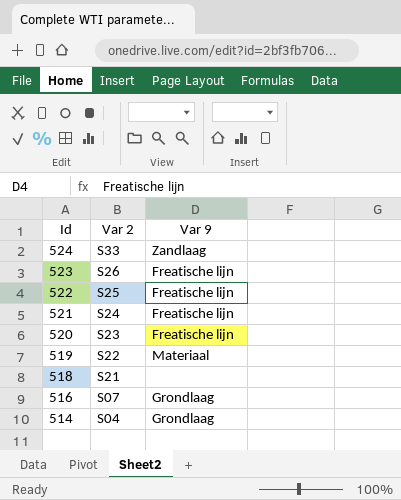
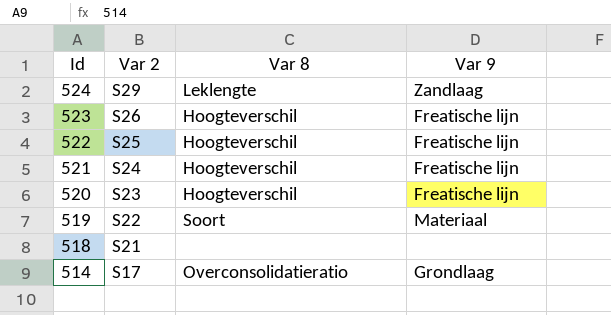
column Var 8 | position: none -> 3
row 516: S07 | Grondlaag -> none
524 | Var 2: S33 -> S29
514 | Var 2: S04 -> S17

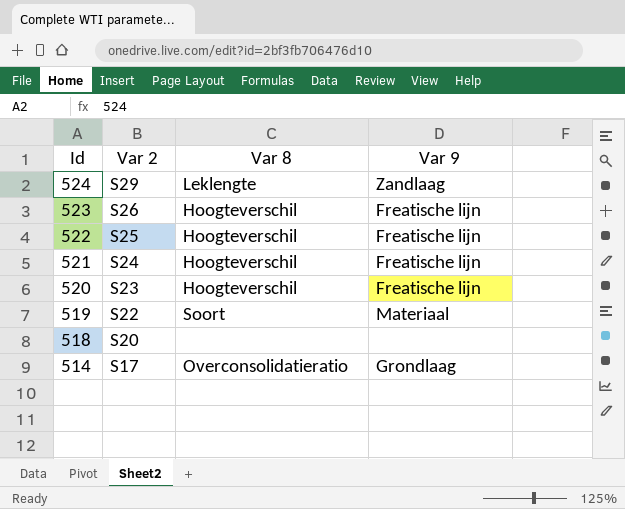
518 | Var 2: S21 -> S20

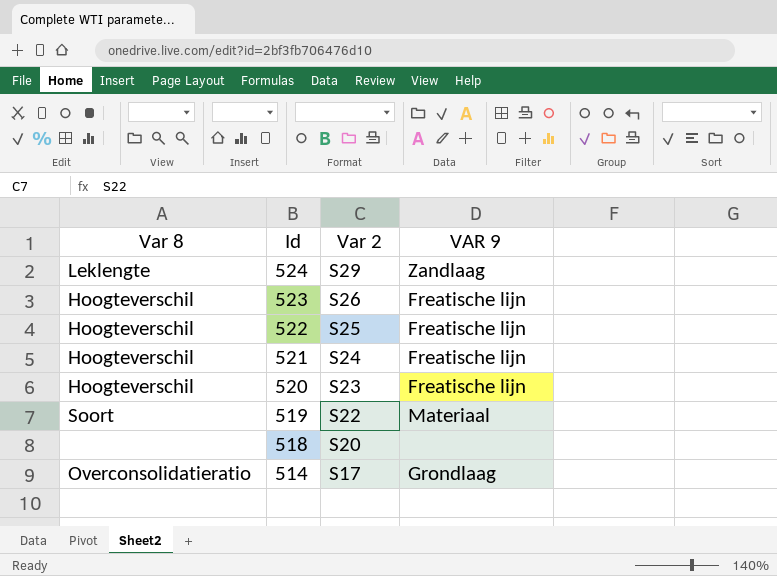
column Var 8 | position: 3 -> 1
column name: Var 9 -> VAR 9

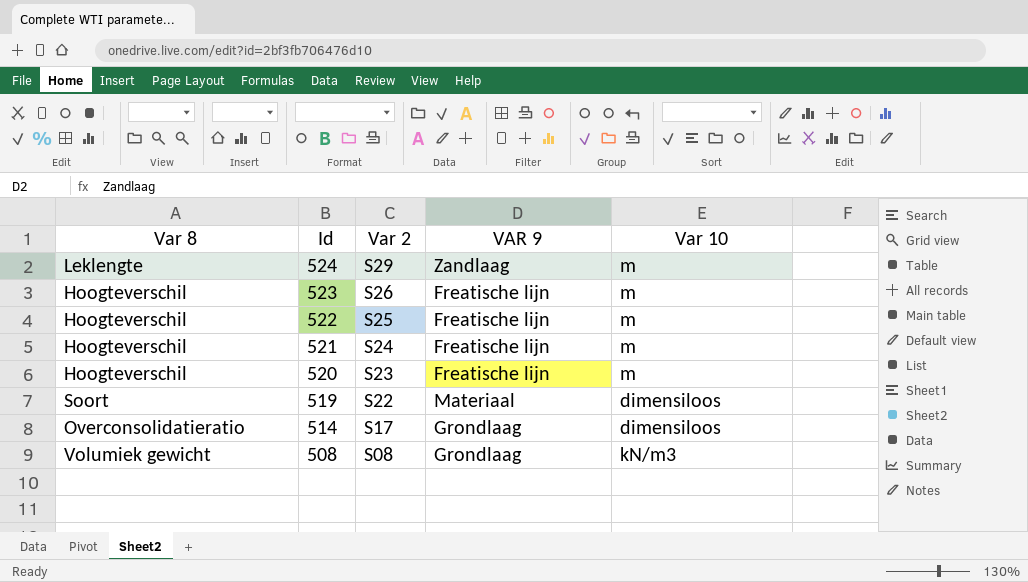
column Var 10 | position: none -> 5
row 518: none | S20 | none -> none
row 508: none -> Volumiek gewicht | S08 | Grondlaag | kN/m3

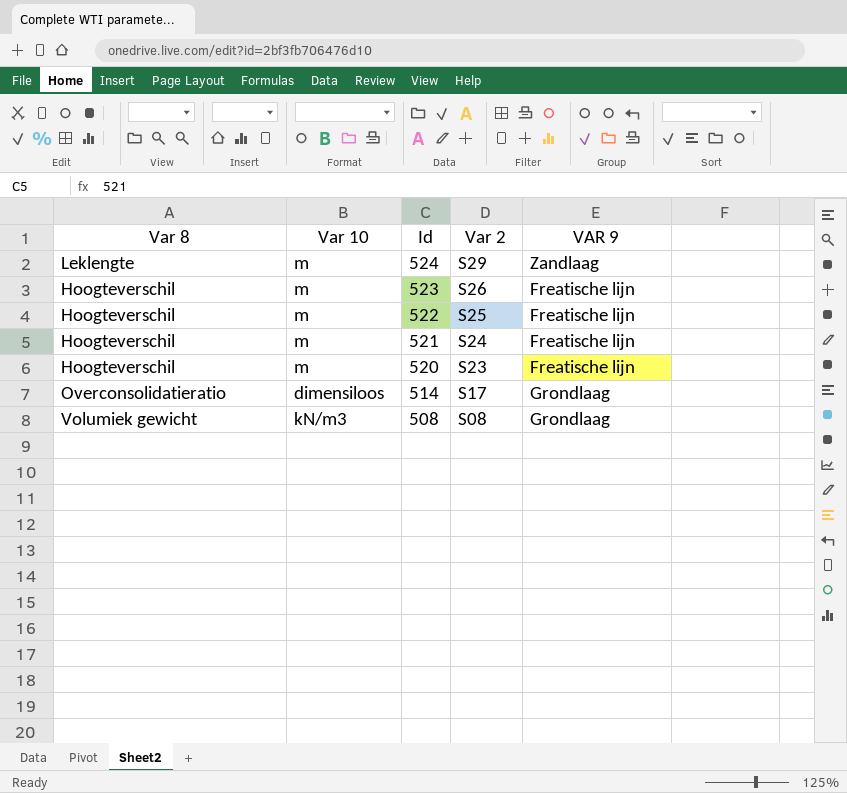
column Var 10 | position: 5 -> 2
row 519: Soort | S22 | Materiaal | dimensiloos -> none

